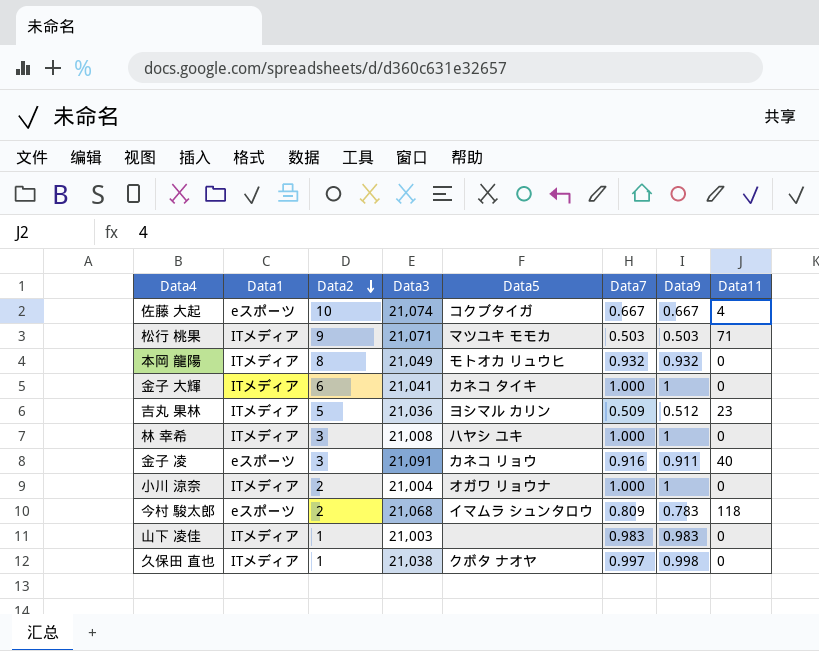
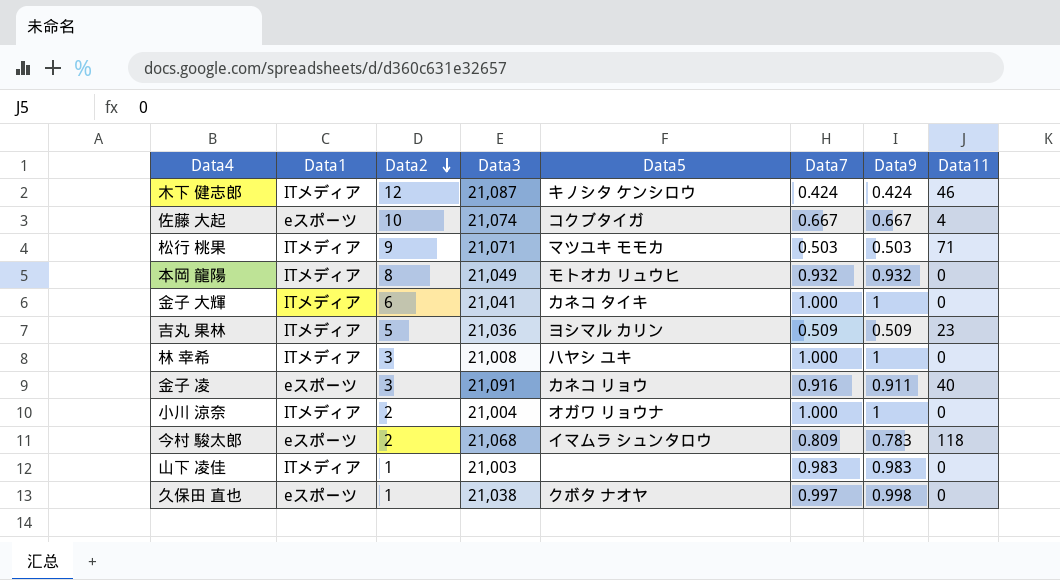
row 木下 健志郎: none -> ITメディア | 12 | 21,087 | キノシタ ケンシロウ | 0.424 | 0.424 | 46
吉丸 果林 | Data9: 0.512 -> 0.509
久保田 直也 | Data1: ITメディア -> eスポーツ

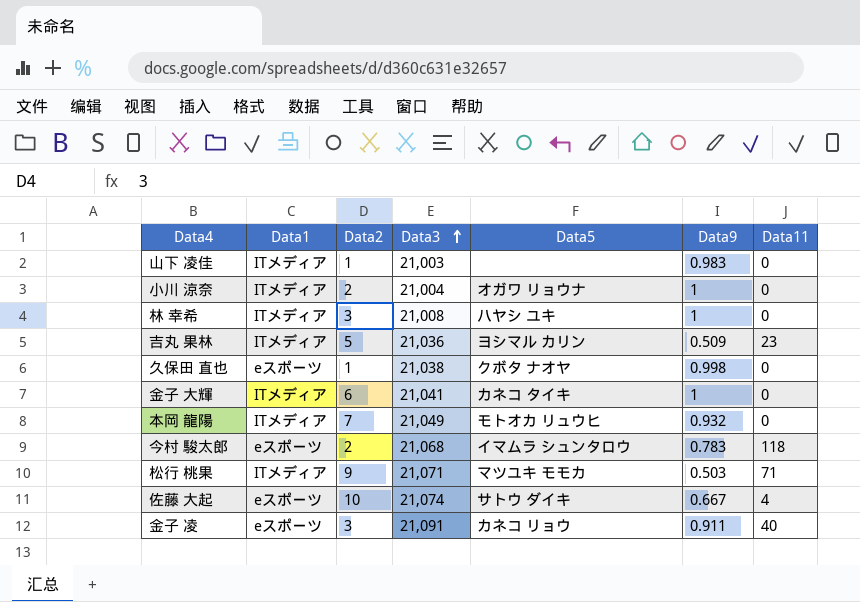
row order: Data2 descending -> Data3 ascending
column Data7 | position: 6 -> none
row 木下 健志郎: ITメディア | 12 | 21,087 | キノシタ ケンシロウ | 0.424 | 0.424 | 46 -> none
本岡 龍陽 | Data2: 8 -> 7
佐藤 大起 | Data5: コクブタイガ -> サトウ ダイキ

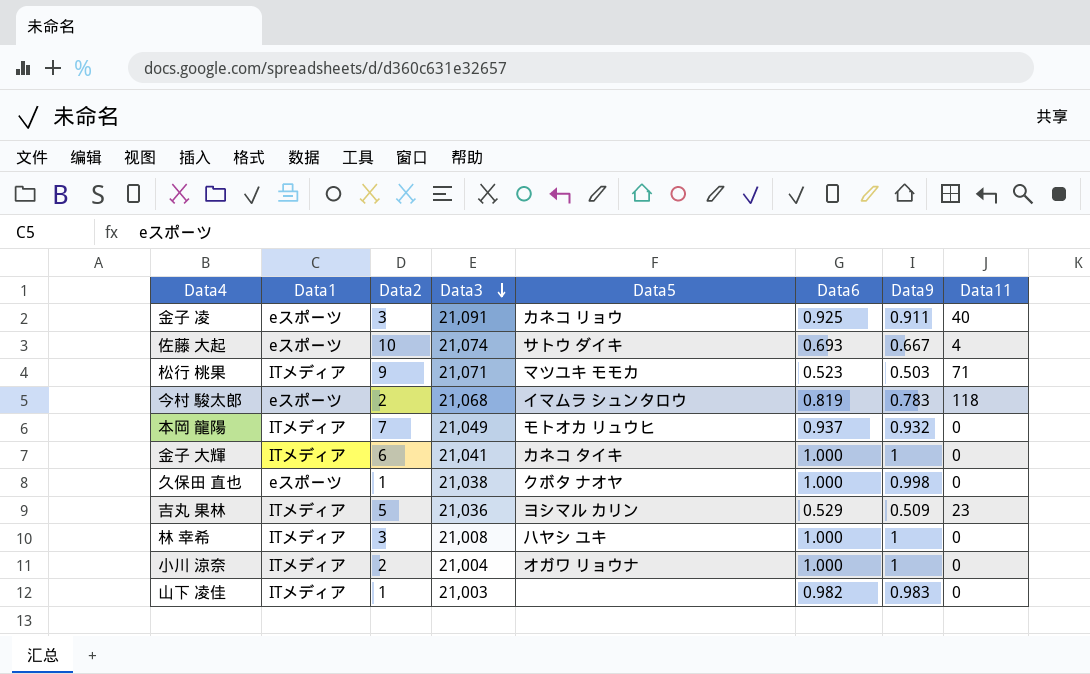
row order: Data3 ascending -> Data3 descending
column Data6 | position: none -> 6

